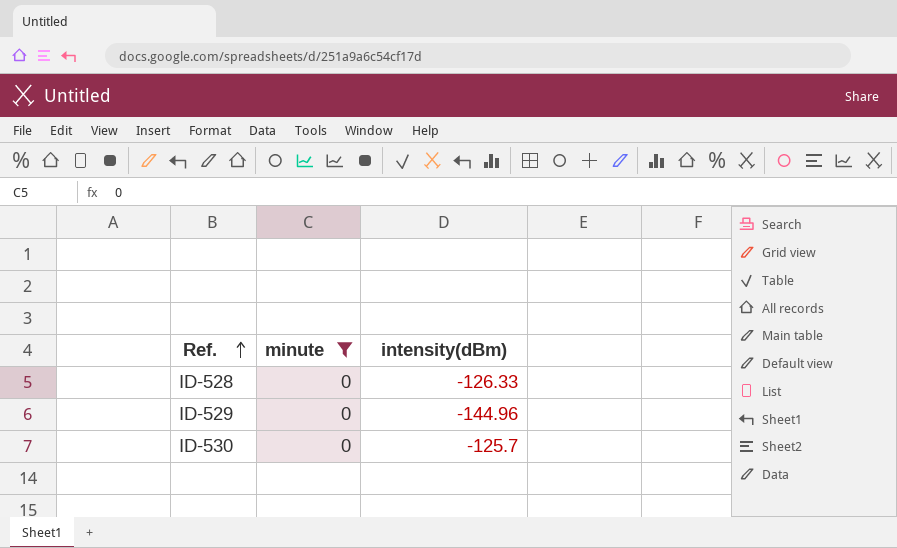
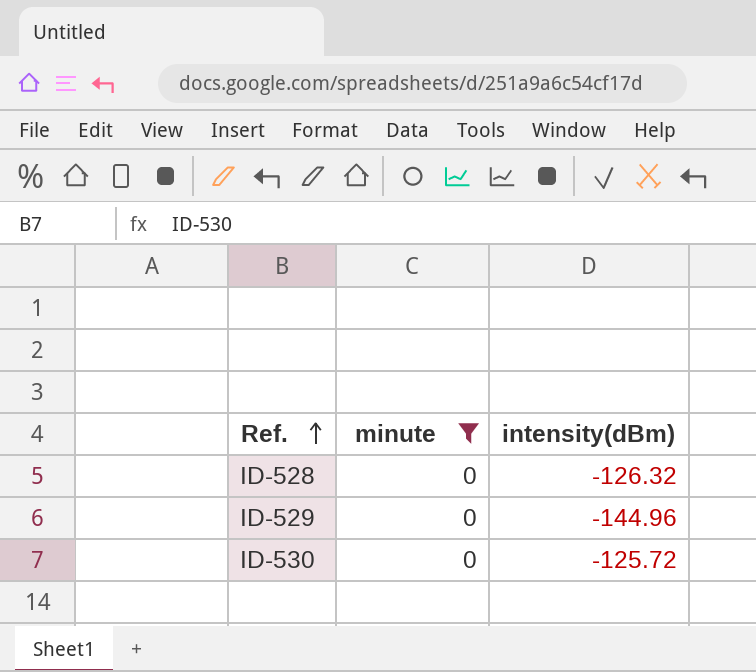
ID-528 | intensity(dBm): -126.33 -> -126.32
ID-530 | intensity(dBm): -125.7 -> -125.72

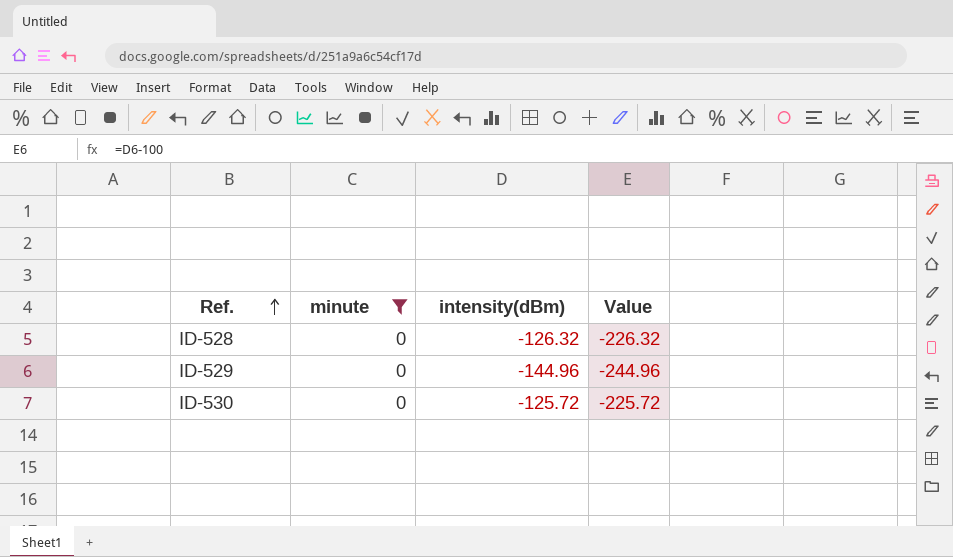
column Value | formula: none -> [intensity(dBm)] - 100

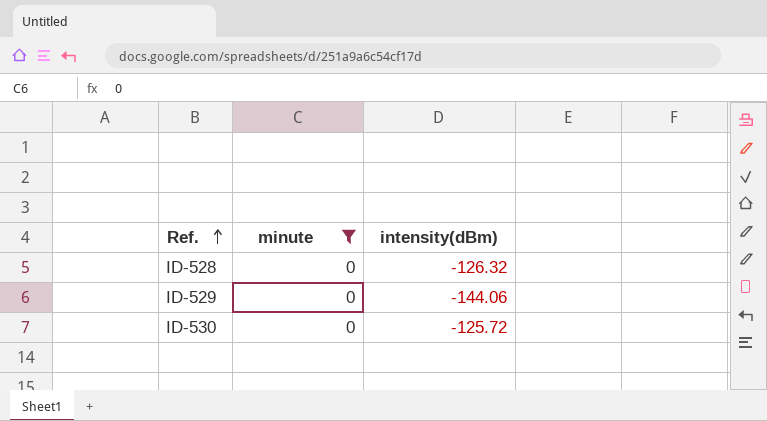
column Value | formula: [intensity(dBm)] - 100 -> none
ID-529 | intensity(dBm): -144.96 -> -144.06

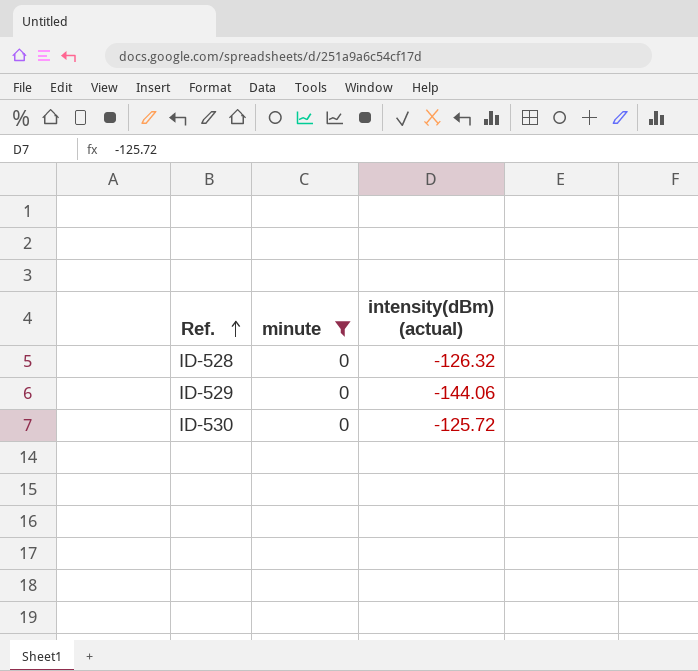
column name: intensity(dBm) -> intensity(dBm) (actual)

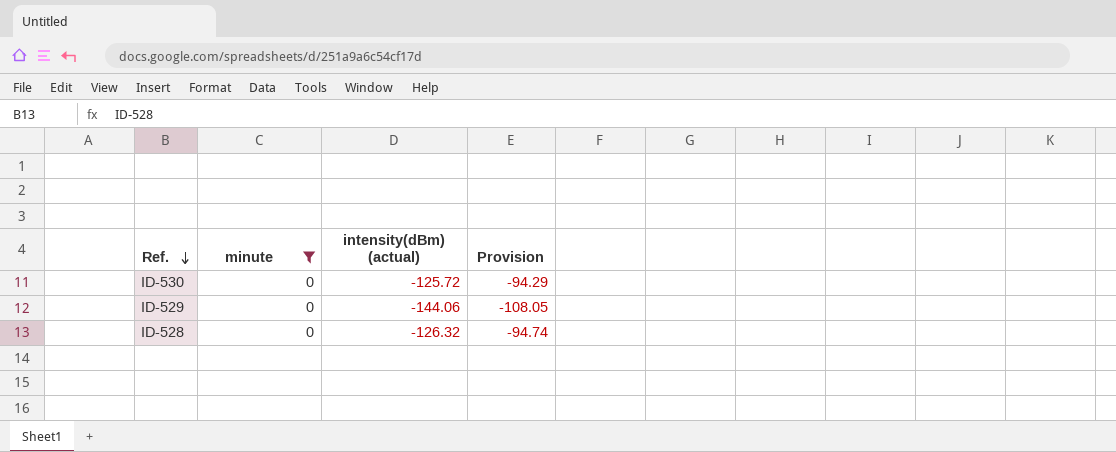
row order: Ref. ascending -> Ref. descending
column Provision | formula: none -> [intensity(dBm) (actual)] * 0.75

